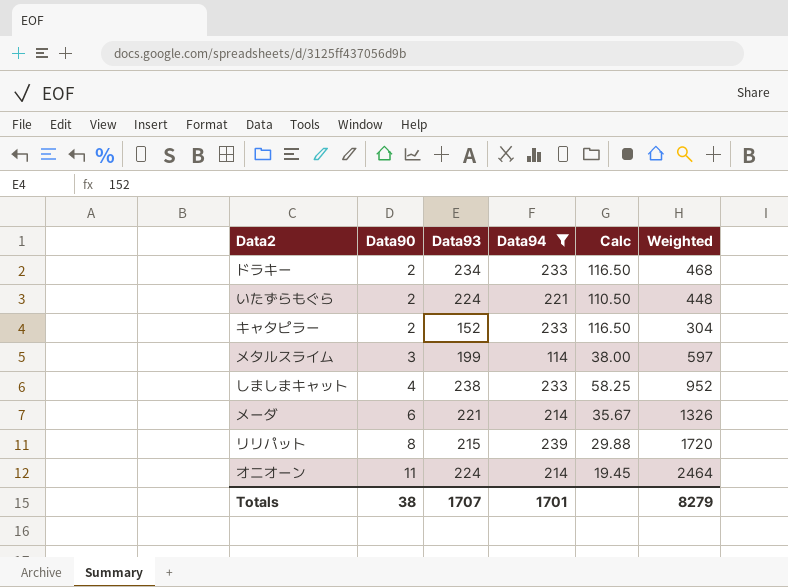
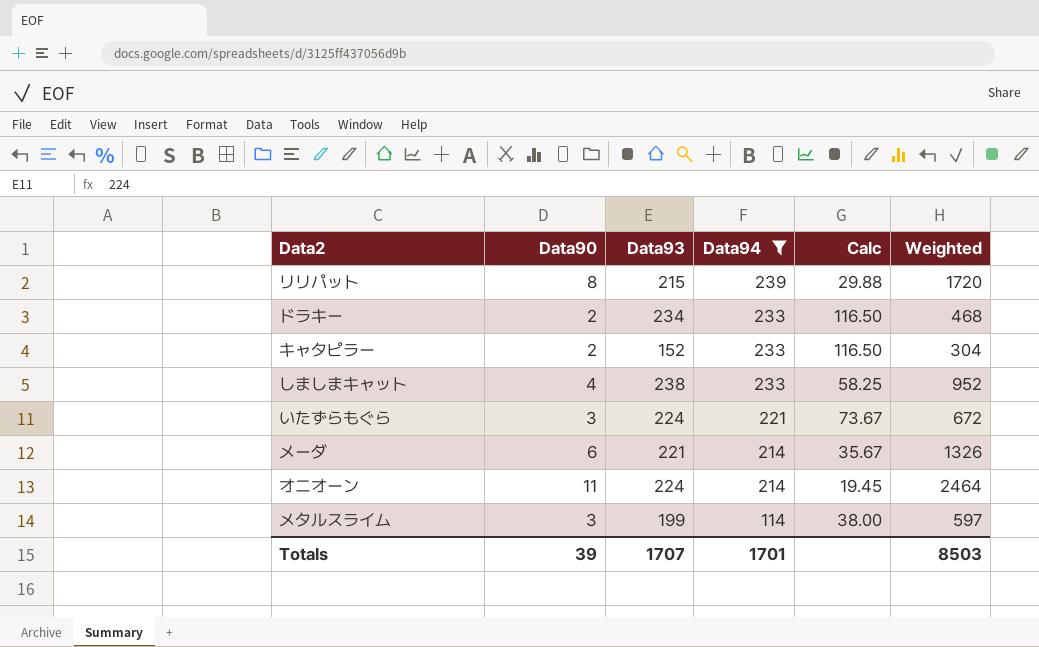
row order: Data90 ascending -> Data94 descending
いたずらもぐら | Data90: 2 -> 3
いたずらもぐら | Calc: 110.50 -> 73.67
いたずらもぐら | Weighted: 448 -> 672
Totals | Data90: 38 -> 39
Totals | Weighted: 8279 -> 8503

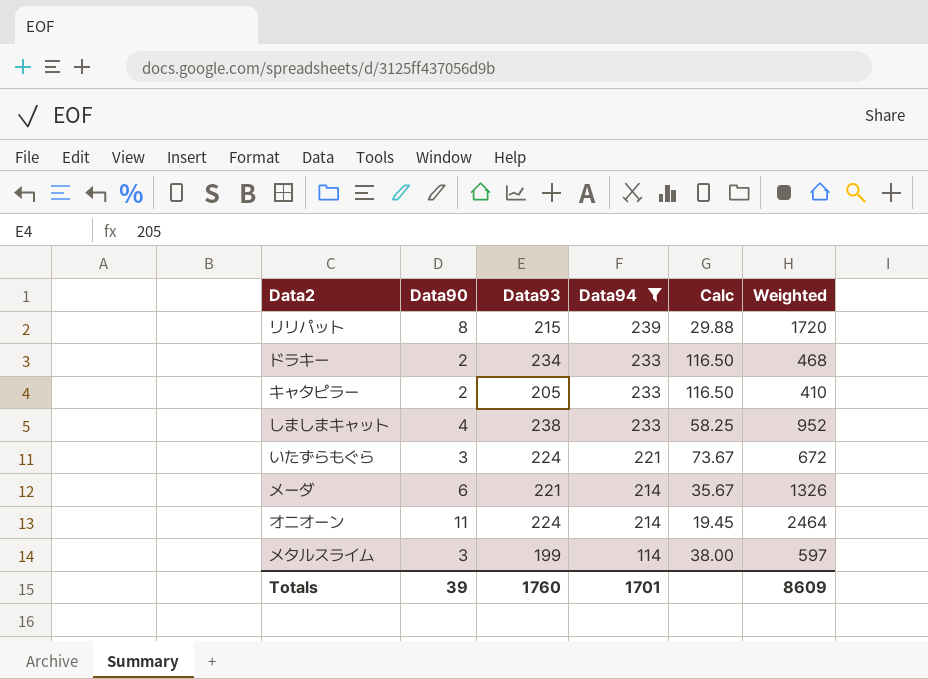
キャタピラー | Data93: 152 -> 205
キャタピラー | Weighted: 304 -> 410
Totals | Data93: 1707 -> 1760
Totals | Weighted: 8503 -> 8609

